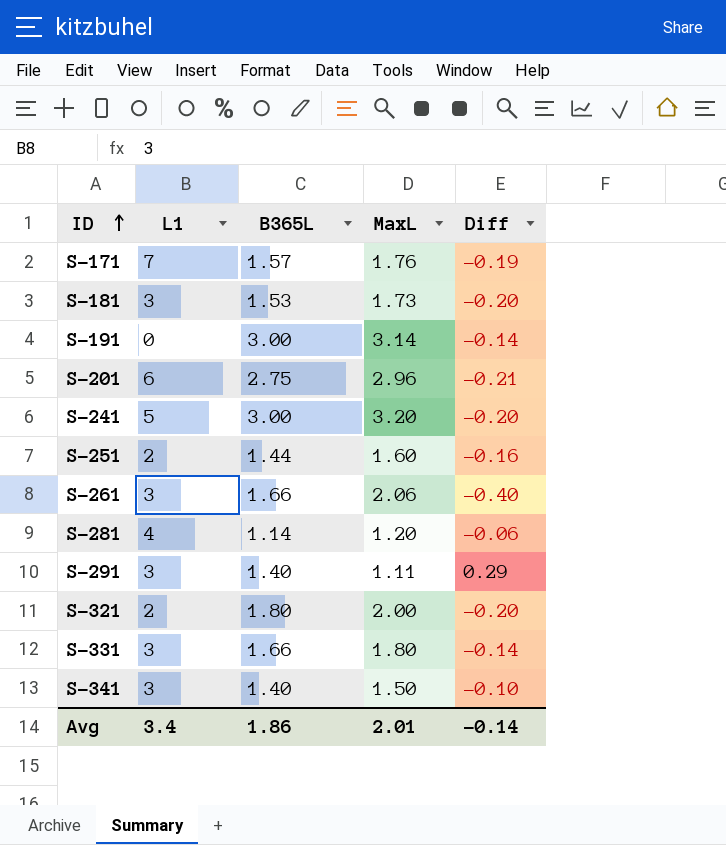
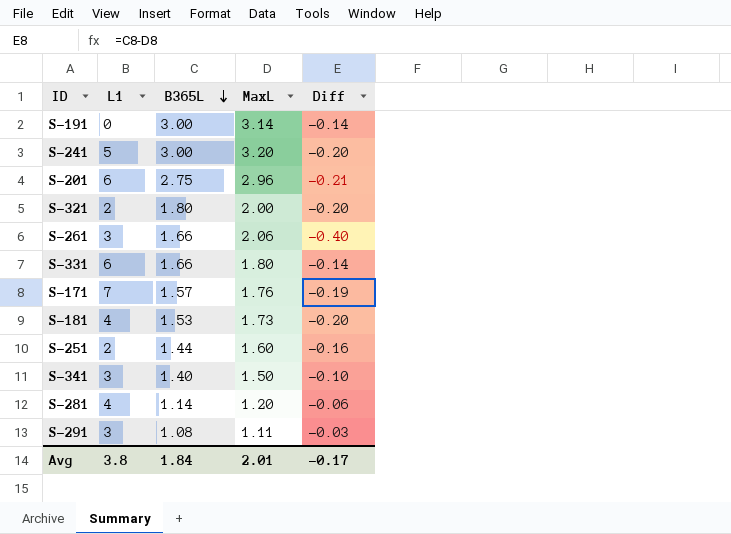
row order: ID ascending -> B365L descending
S-331 | L1: 3 -> 6
S-181 | L1: 3 -> 4
S-291 | B365L: 1.40 -> 1.08
S-291 | Diff: 0.29 -> -0.03
Avg | L1: 3.4 -> 3.8
Avg | B365L: 1.86 -> 1.84
Avg | Diff: -0.14 -> -0.17

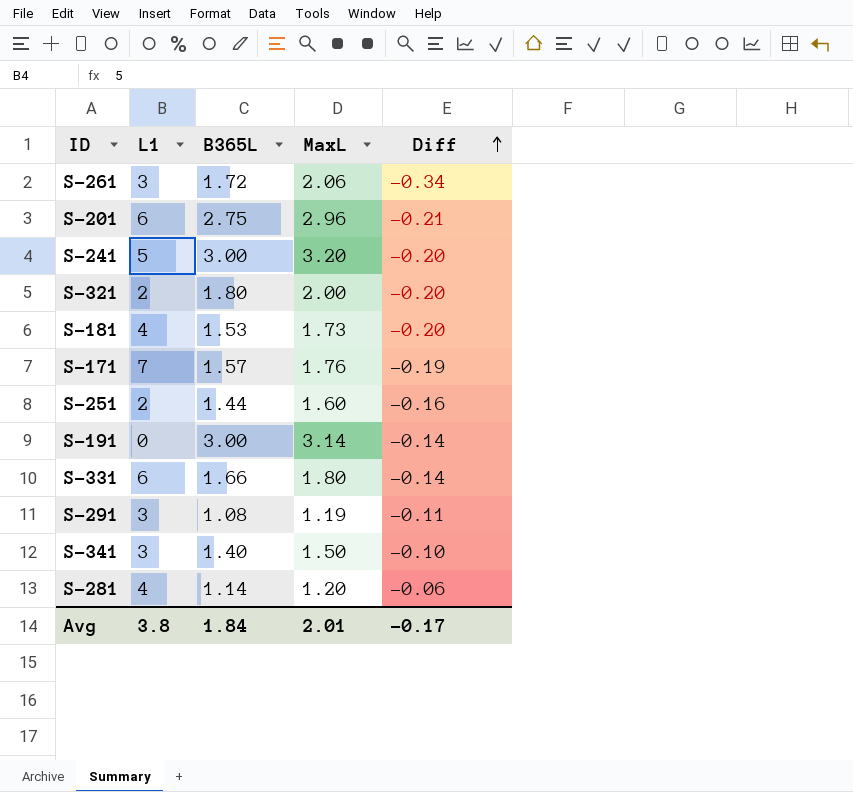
row order: B365L descending -> Diff ascending
S-261 | B365L: 1.66 -> 1.72
S-261 | Diff: -0.40 -> -0.34
S-291 | MaxL: 1.11 -> 1.19
S-291 | Diff: -0.03 -> -0.11

